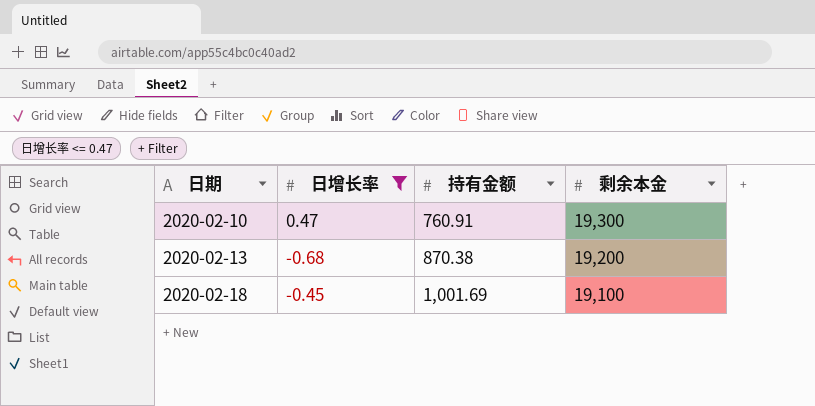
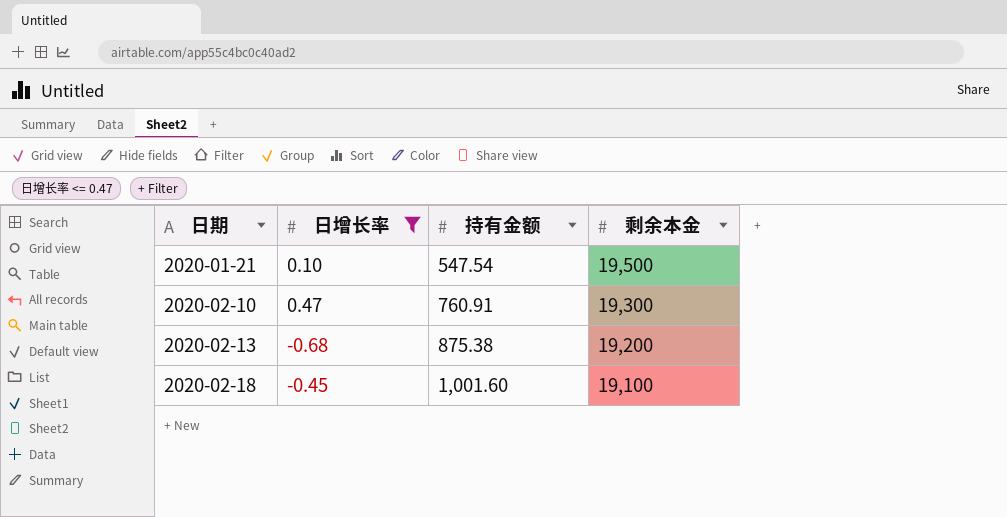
row 2020-01-21: none -> 0.10 | 547.54 | 19,500
2020-02-13 | 持有金额: 870.38 -> 875.38
2020-02-18 | 持有金额: 1,001.69 -> 1,001.60

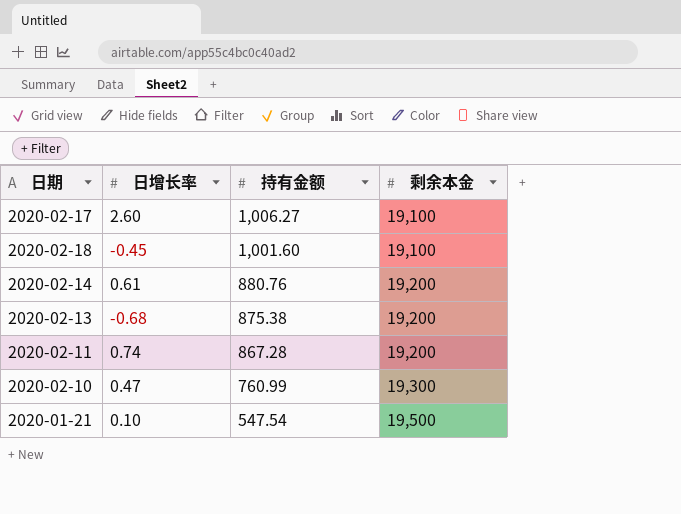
filter: 日增长率 <= 0.47 -> none
row order: 日期 ascending -> 持有金额 descending
2020-02-10 | 持有金额: 760.91 -> 760.99

